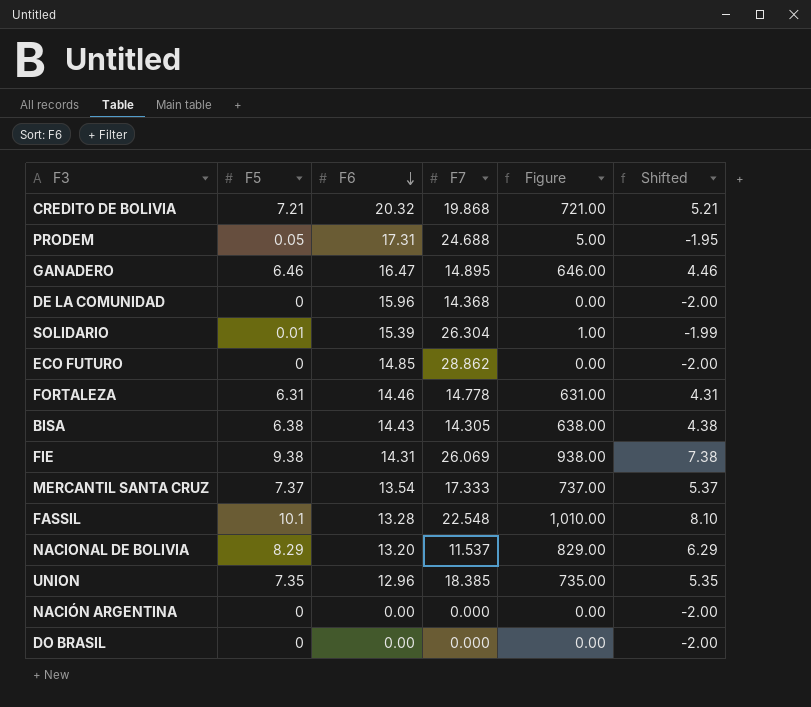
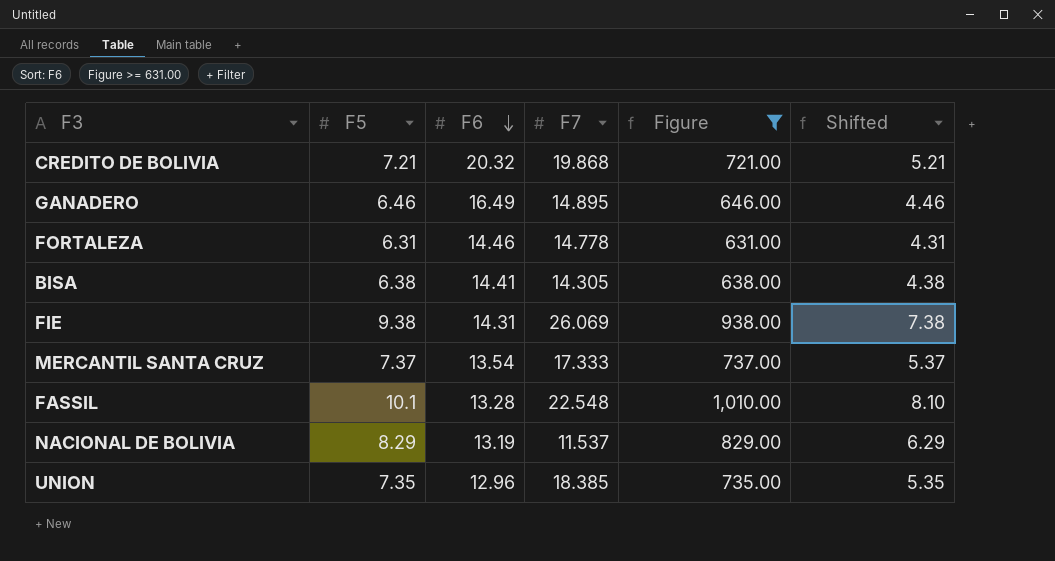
filter: none -> Figure >= 631.00
GANADERO | F6: 16.47 -> 16.49
BISA | F6: 14.43 -> 14.41
NACIONAL DE BOLIVIA | F6: 13.20 -> 13.19

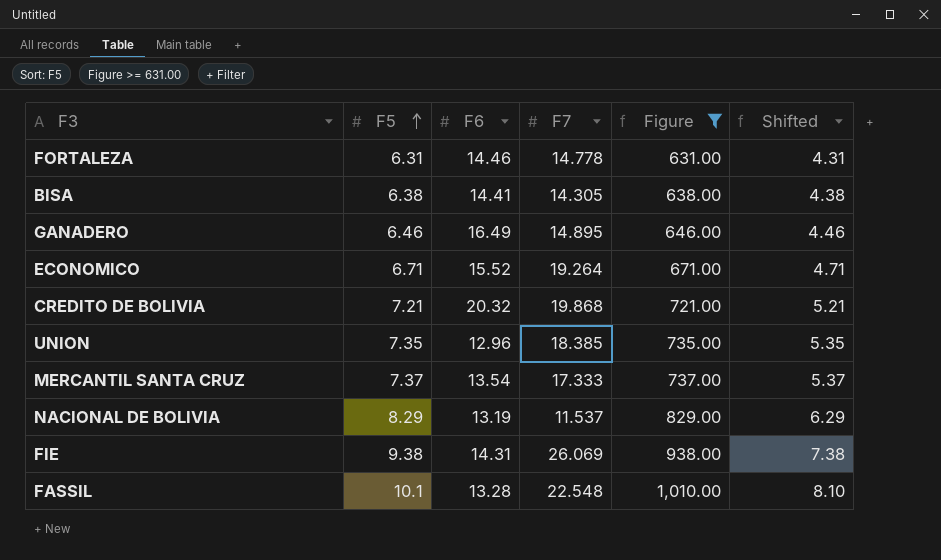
row order: F6 descending -> F5 ascending
row ECONOMICO: none -> 6.71 | 15.52 | 19.264 | 671.00 | 4.71

